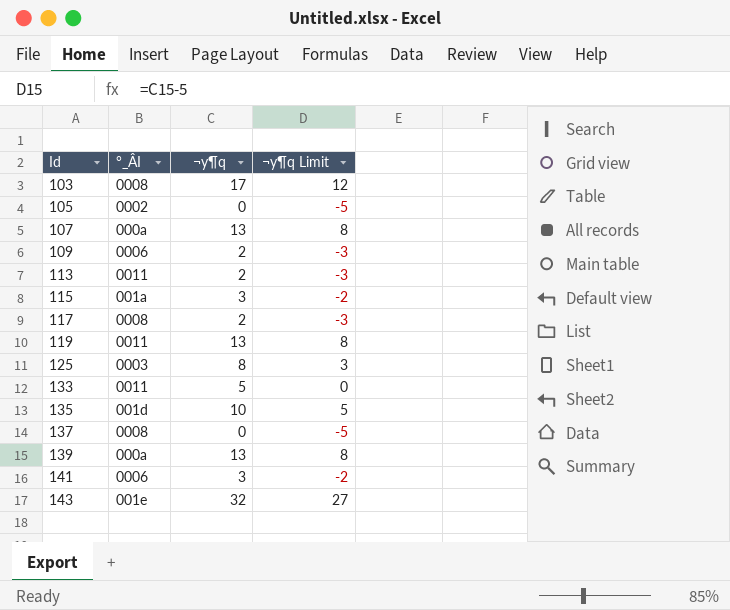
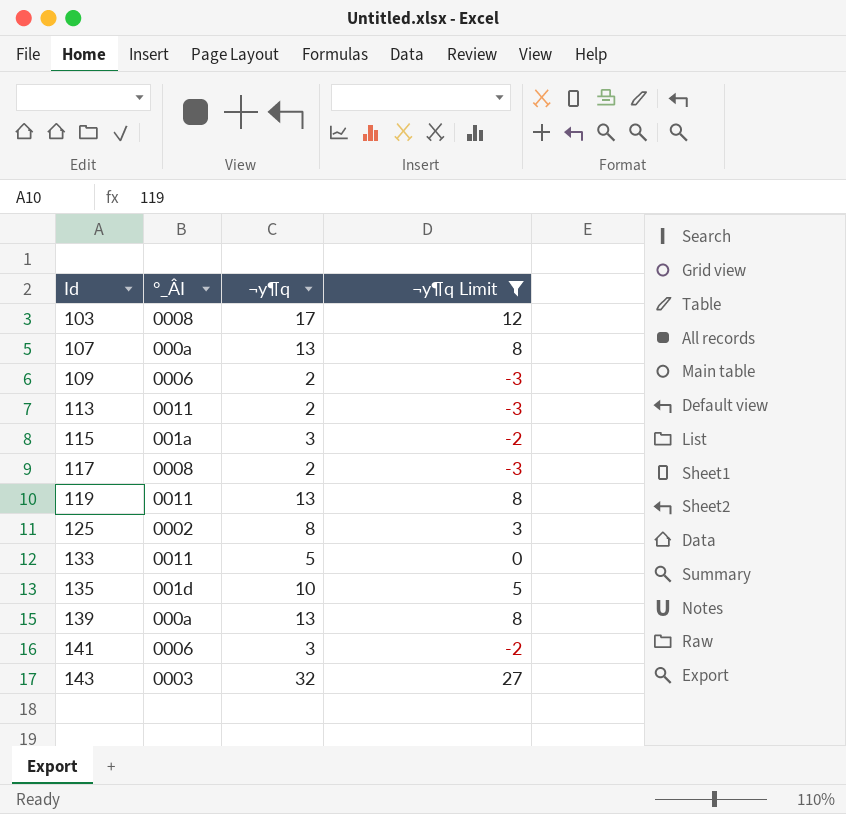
filter: none -> ¬y¶q Limit != -5
125 | °_ÂI: 0003 -> 0002
143 | °_ÂI: 001e -> 0003

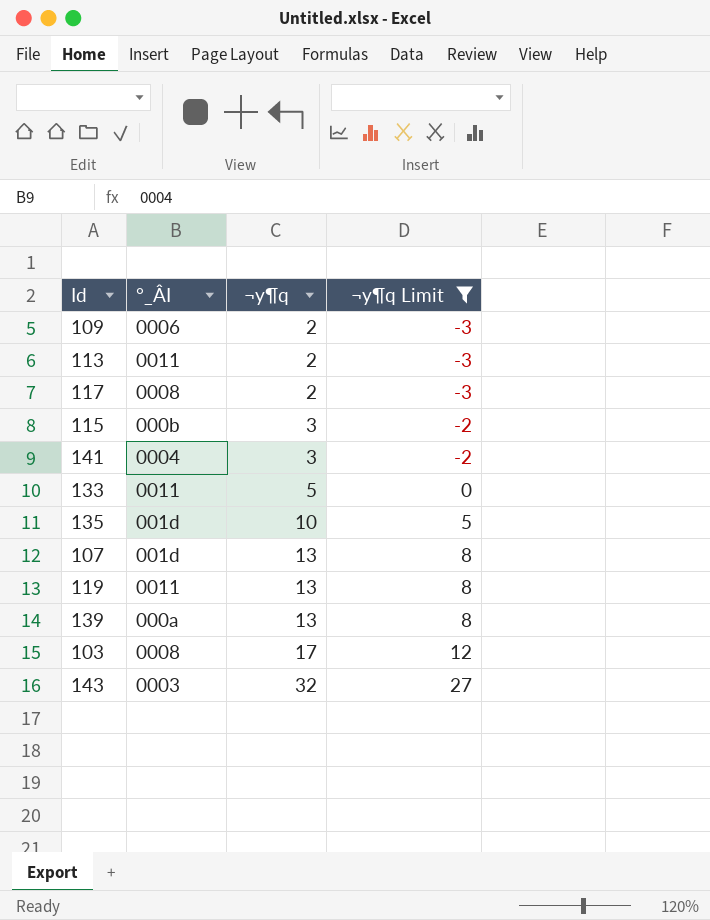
row order: Id ascending -> ¬y¶q ascending
row 125: 0002 | 8 | 3 -> none
115 | °_ÂI: 001a -> 000b
141 | °_ÂI: 0006 -> 0004
107 | °_ÂI: 000a -> 001d

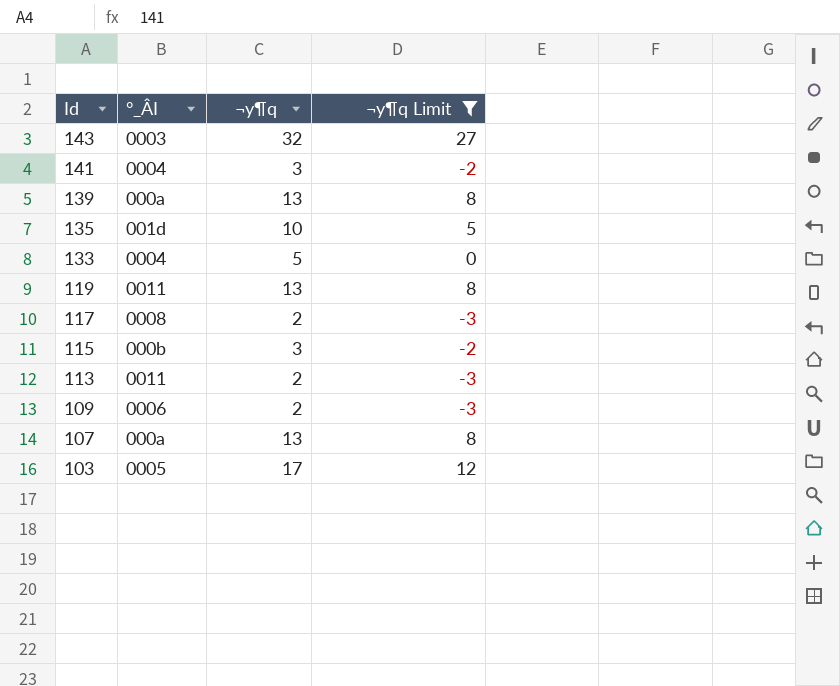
row order: ¬y¶q ascending -> Id descending
133 | °_ÂI: 0011 -> 0004
107 | °_ÂI: 001d -> 000a
103 | °_ÂI: 0008 -> 0005

